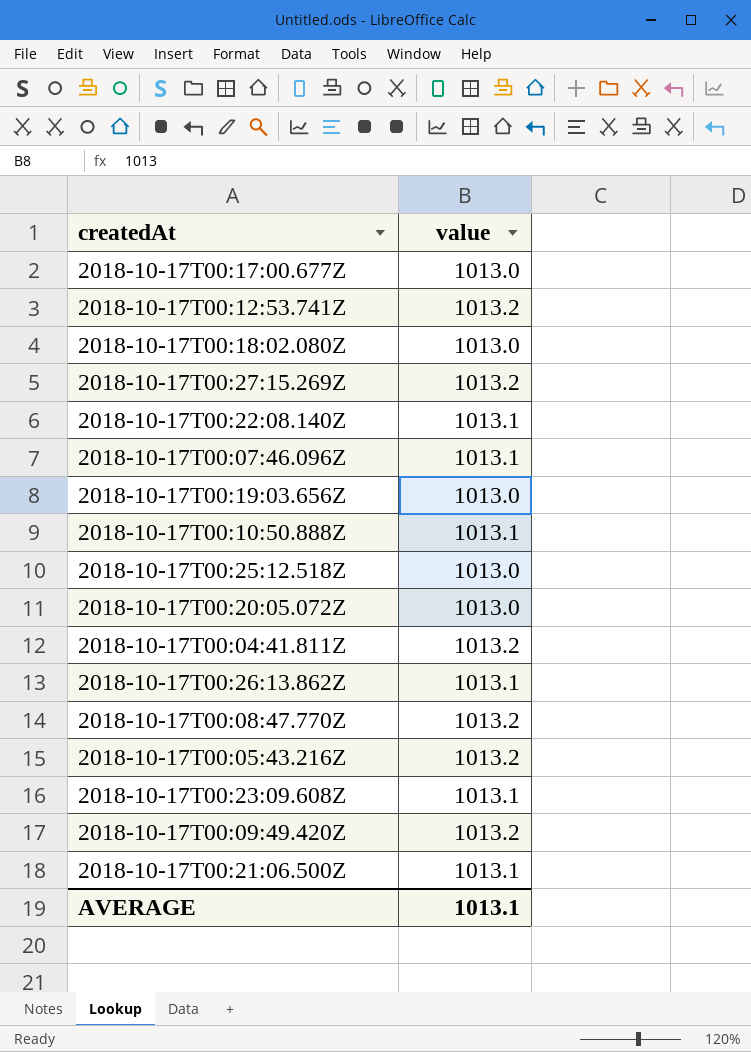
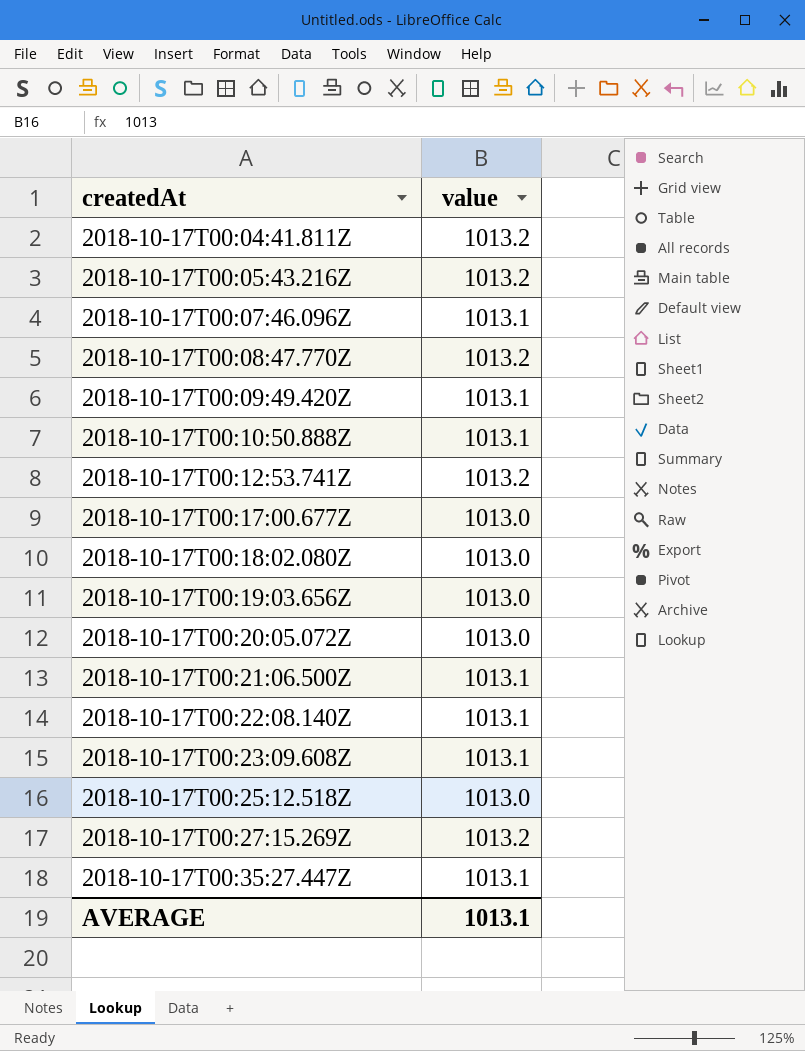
row order: none -> createdAt ascending
row 2018-10-17T00:26:13.862Z: 1013.1 -> none
2018-10-17T00:09:49.420Z | value: 1013.2 -> 1013.1
row 2018-10-17T00:35:27.447Z: none -> 1013.1

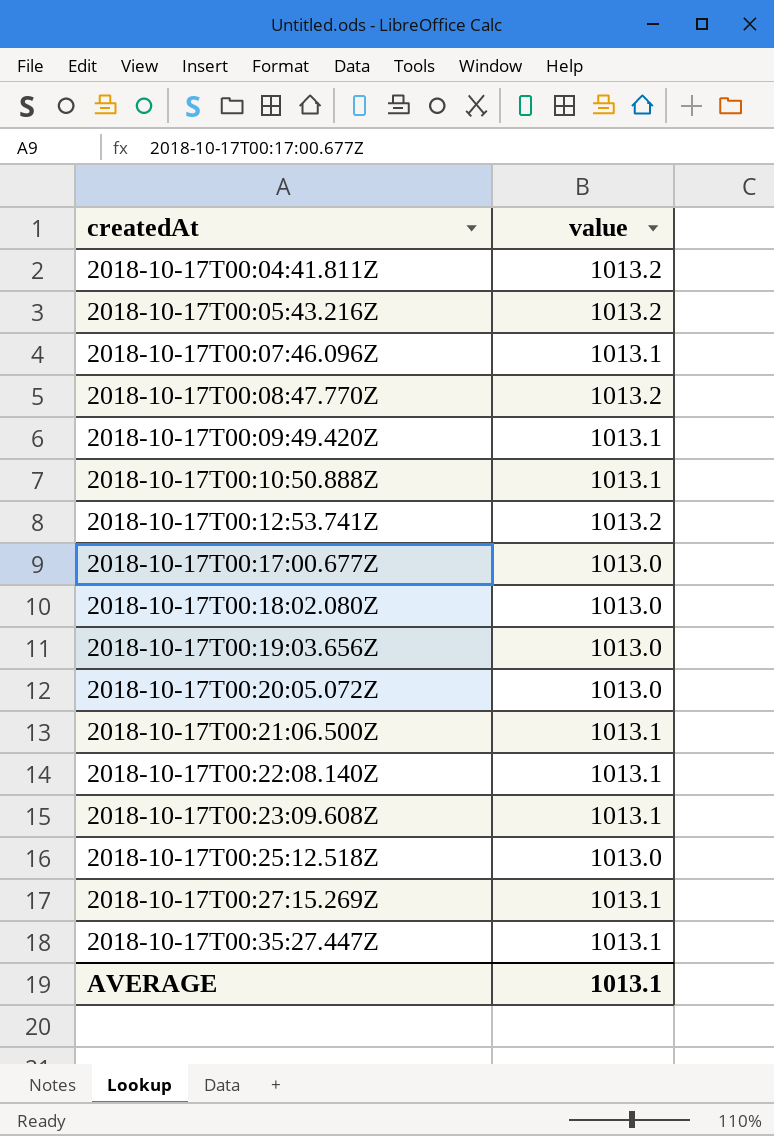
2018-10-17T00:27:15.269Z | value: 1013.2 -> 1013.1

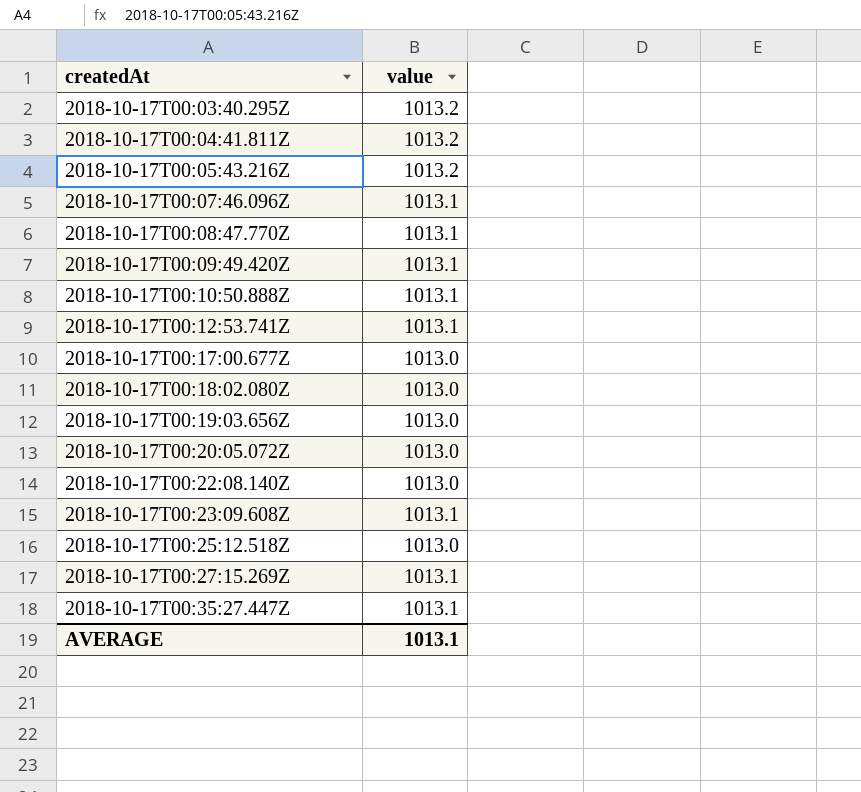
row 2018-10-17T00:21:06.500Z: 1013.1 -> none
row 2018-10-17T00:03:40.295Z: none -> 1013.2
2018-10-17T00:08:47.770Z | value: 1013.2 -> 1013.1
2018-10-17T00:12:53.741Z | value: 1013.2 -> 1013.1
2018-10-17T00:22:08.140Z | value: 1013.1 -> 1013.0

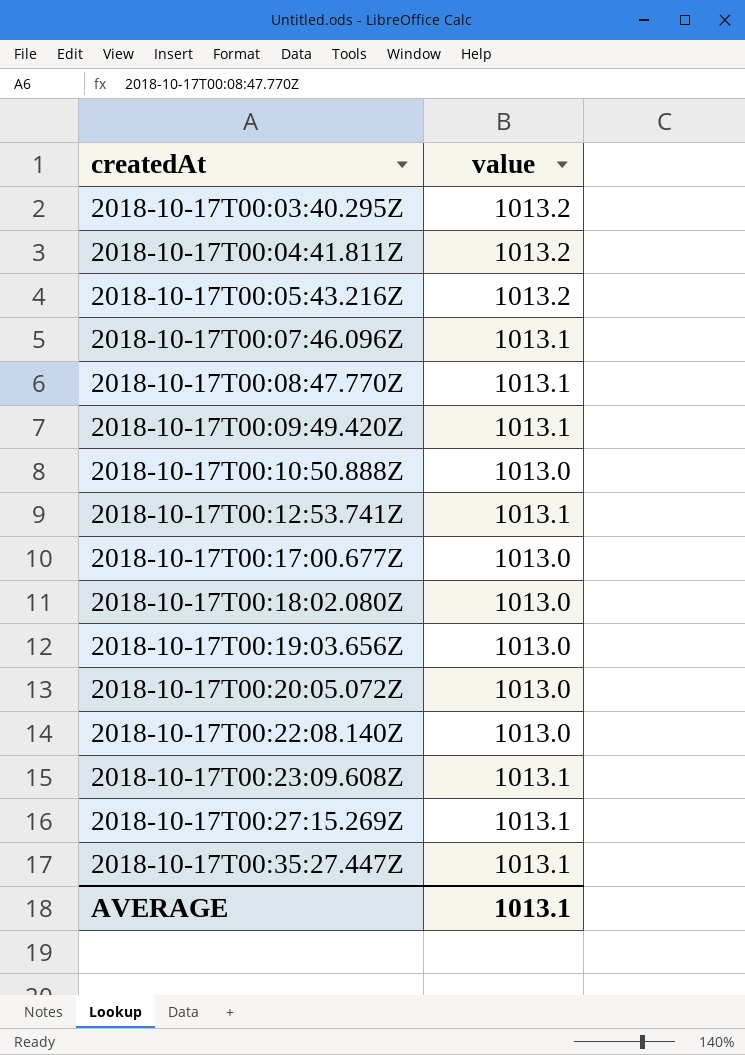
row 2018-10-17T00:25:12.518Z: 1013.0 -> none
2018-10-17T00:10:50.888Z | value: 1013.1 -> 1013.0

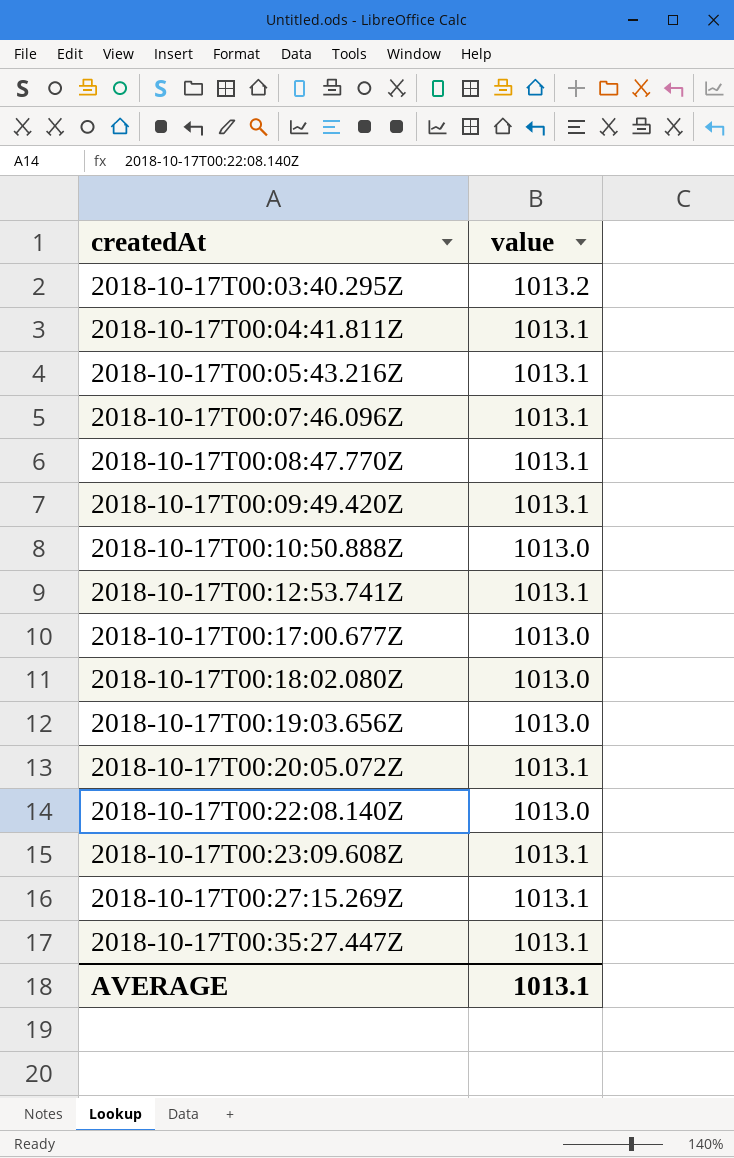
2018-10-17T00:04:41.811Z | value: 1013.2 -> 1013.1
2018-10-17T00:05:43.216Z | value: 1013.2 -> 1013.1
2018-10-17T00:20:05.072Z | value: 1013.0 -> 1013.1

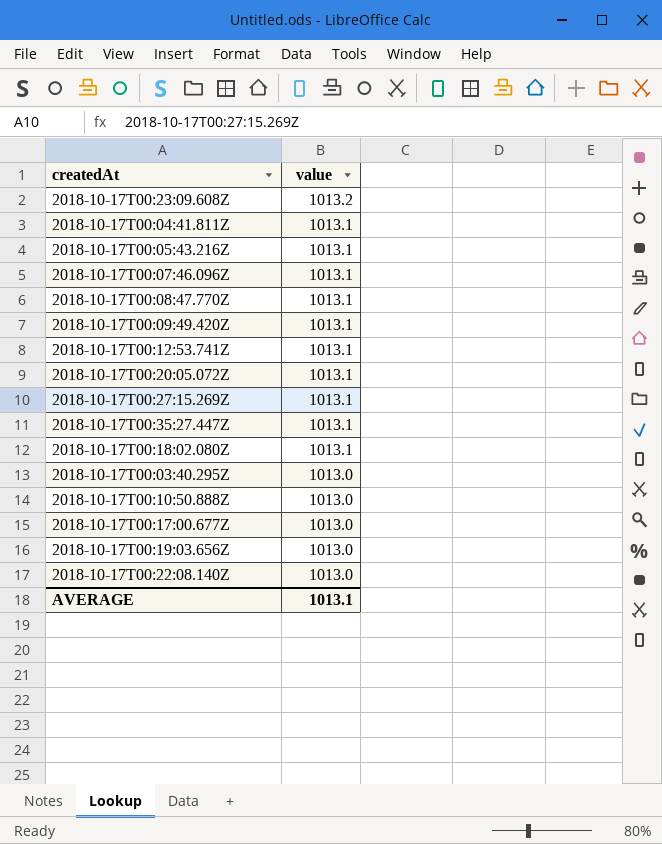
row order: createdAt ascending -> value descending
2018-10-17T00:23:09.608Z | value: 1013.1 -> 1013.2
2018-10-17T00:18:02.080Z | value: 1013.0 -> 1013.1
2018-10-17T00:03:40.295Z | value: 1013.2 -> 1013.0

